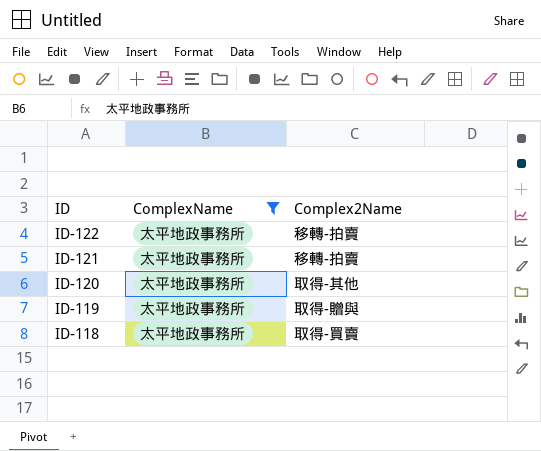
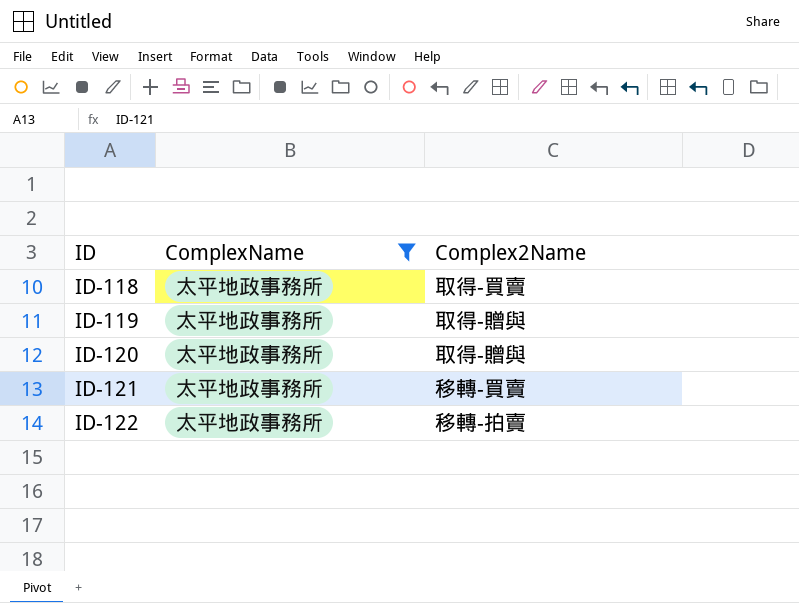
row order: ID descending -> ID ascending
ID-120 | Complex2Name: 取得-其他 -> 取得-贈與
ID-121 | Complex2Name: 移轉-拍賣 -> 移轉-買賣

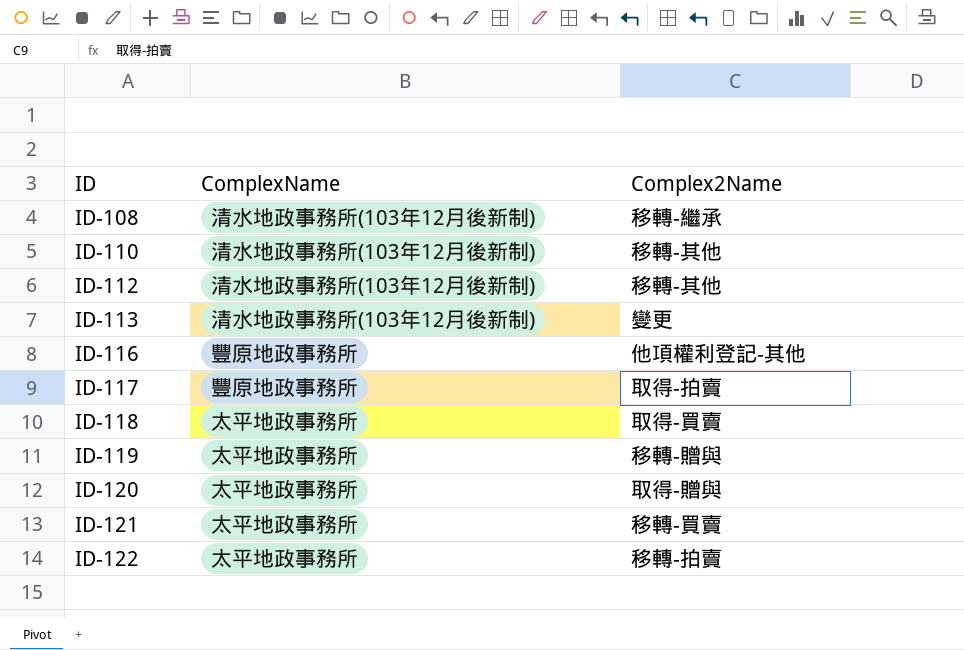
filter: ComplexName = 太平地政事務所 -> none
ID-119 | Complex2Name: 取得-贈與 -> 移轉-贈與

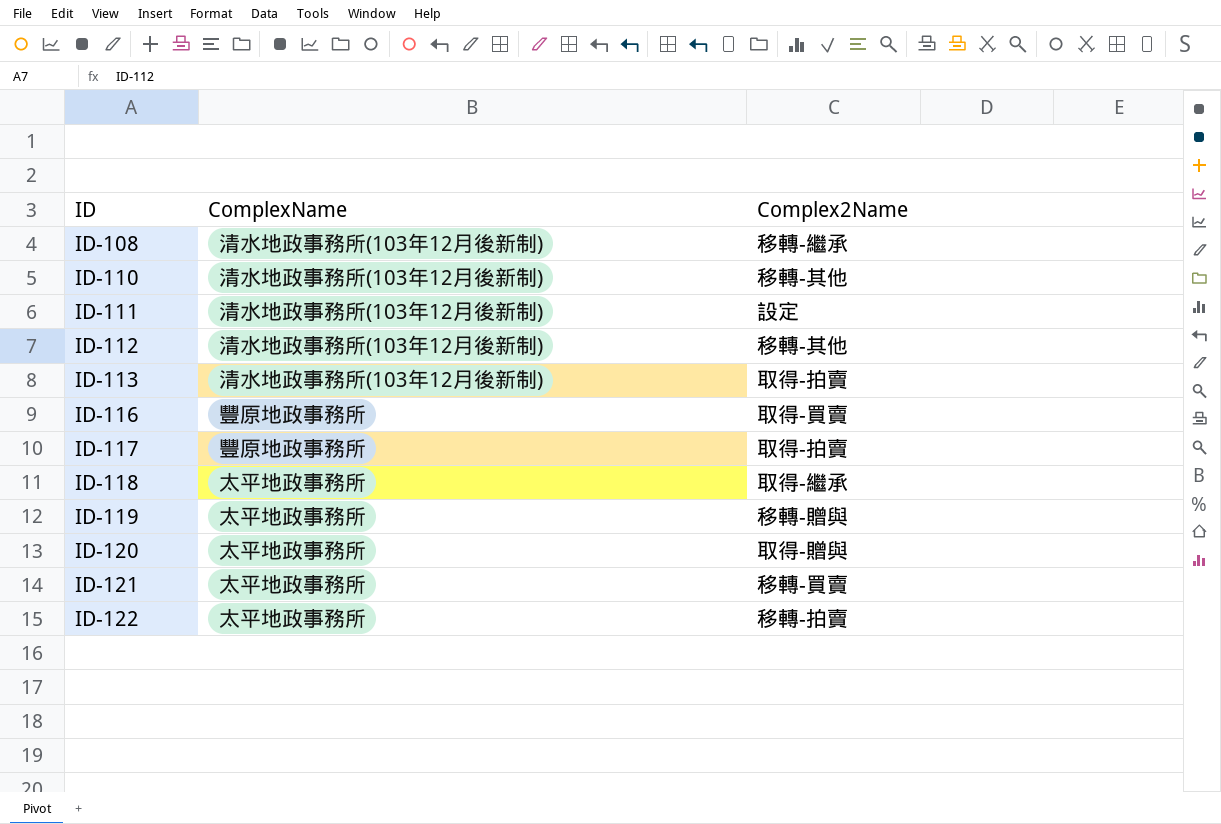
row ID-111: none -> 清水地政事務所(103年12月後新制) | 設定
ID-113 | Complex2Name: 變更 -> 取得-拍賣
ID-116 | Complex2Name: 他項權利登記-其他 -> 取得-買賣
ID-118 | Complex2Name: 取得-買賣 -> 取得-繼承

